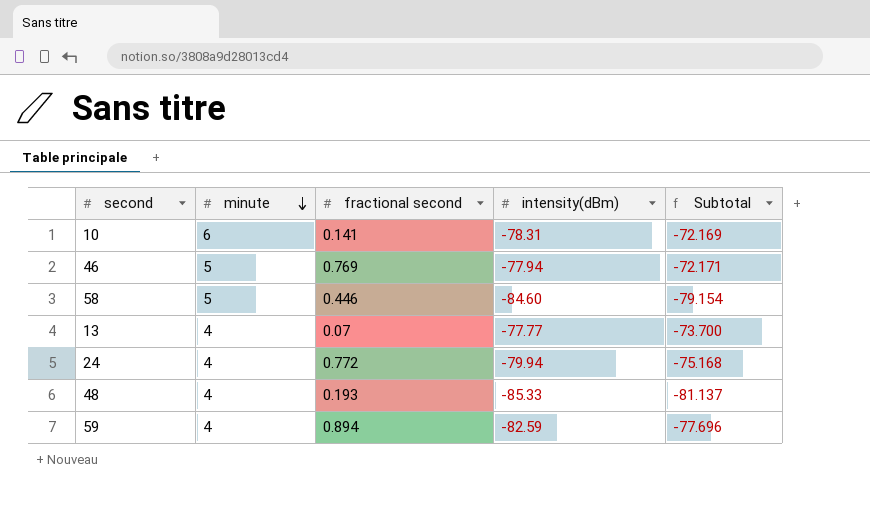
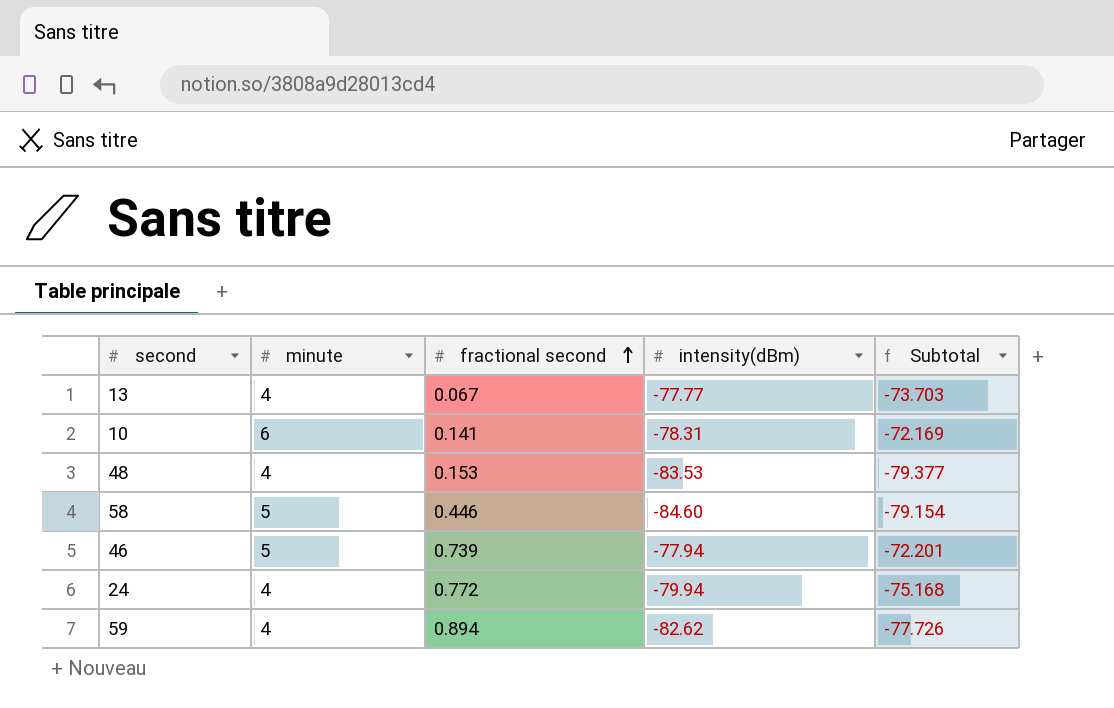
row order: minute descending -> fractional second ascending
13 | fractional second: 0.07 -> 0.067
13 | Subtotal: -73.700 -> -73.703
48 | fractional second: 0.193 -> 0.153
48 | intensity(dBm): -85.33 -> -83.53
48 | Subtotal: -81.137 -> -79.377
46 | fractional second: 0.769 -> 0.739
46 | Subtotal: -72.171 -> -72.201
59 | intensity(dBm): -82.59 -> -82.62
59 | Subtotal: -77.696 -> -77.726

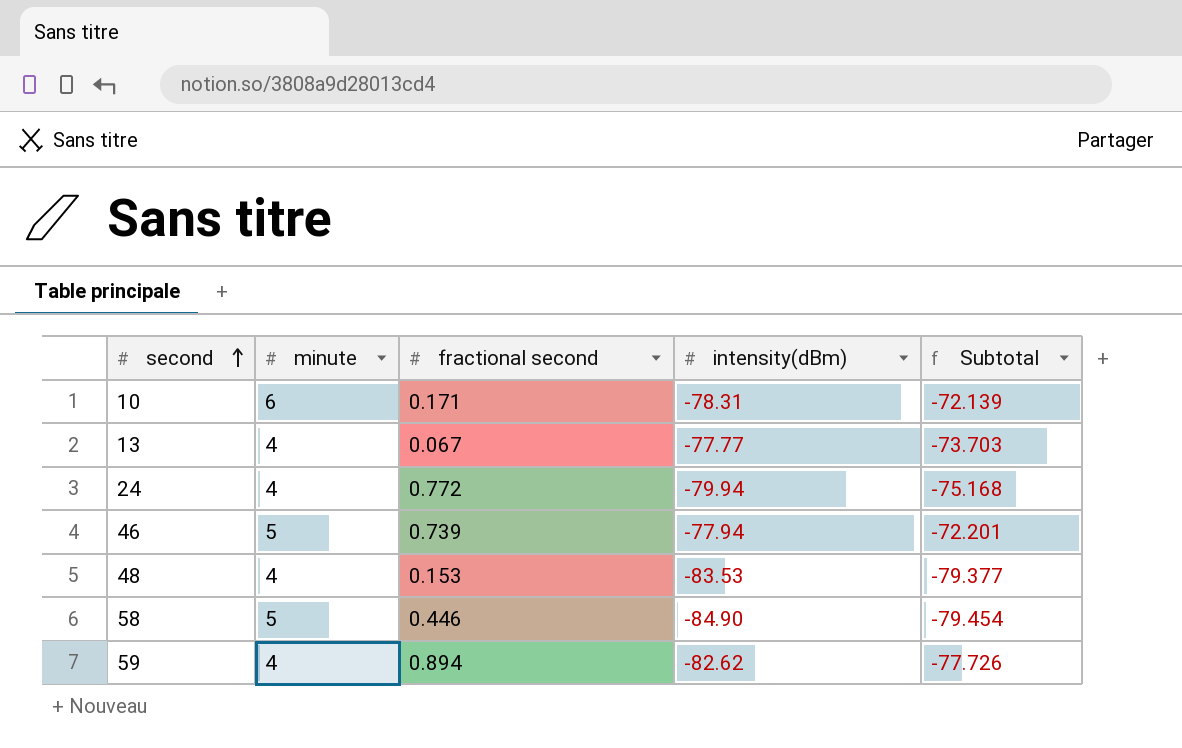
row order: fractional second ascending -> second ascending
10 | fractional second: 0.141 -> 0.171
10 | Subtotal: -72.169 -> -72.139
58 | intensity(dBm): -84.60 -> -84.90
58 | Subtotal: -79.154 -> -79.454

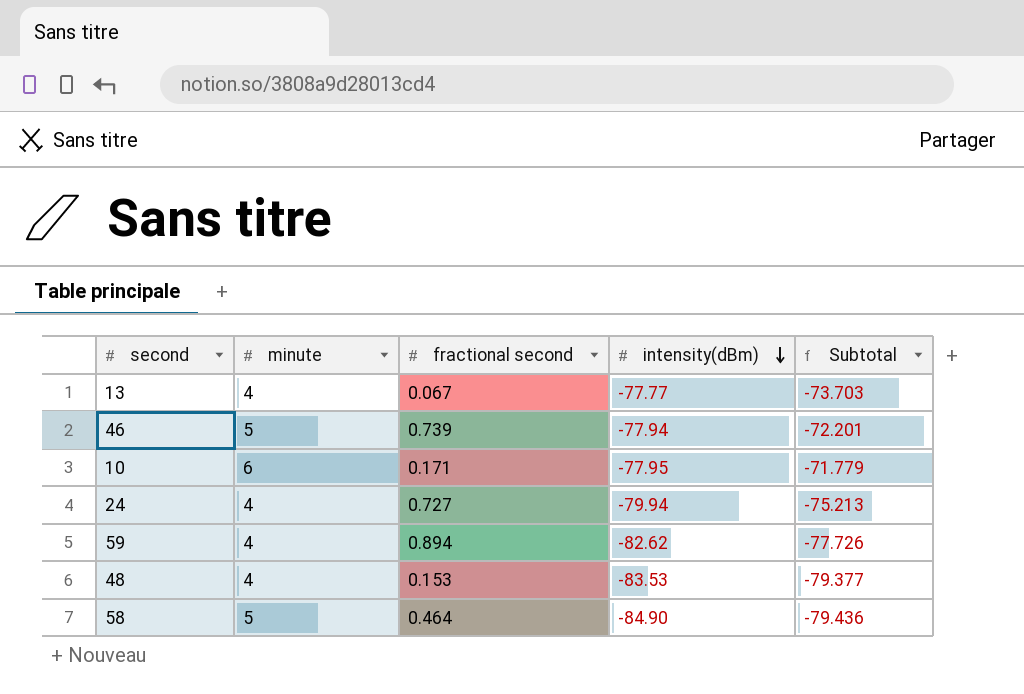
row order: second ascending -> intensity(dBm) descending
10 | intensity(dBm): -78.31 -> -77.95
10 | Subtotal: -72.139 -> -71.779
24 | fractional second: 0.772 -> 0.727
24 | Subtotal: -75.168 -> -75.213
58 | fractional second: 0.446 -> 0.464
58 | Subtotal: -79.454 -> -79.436

